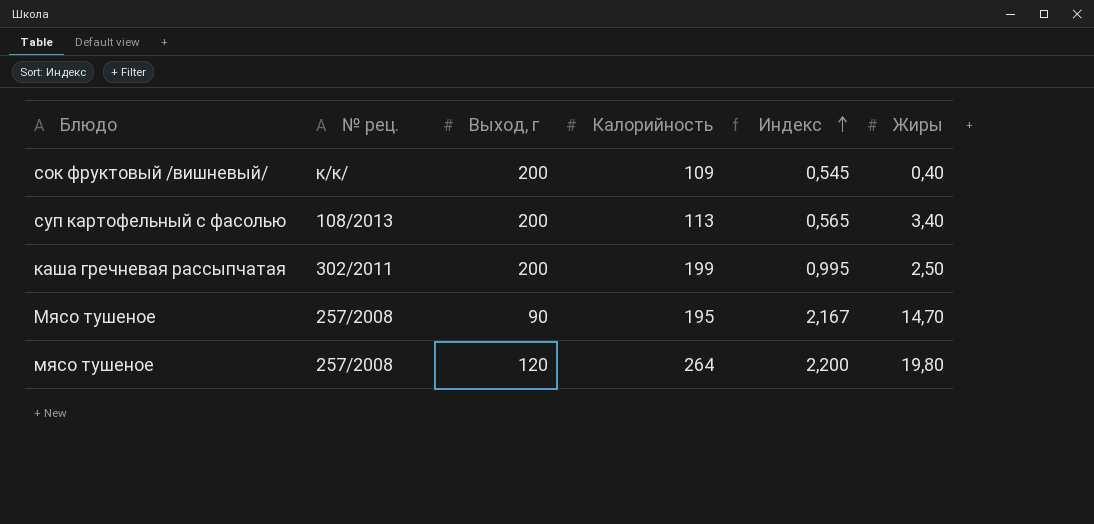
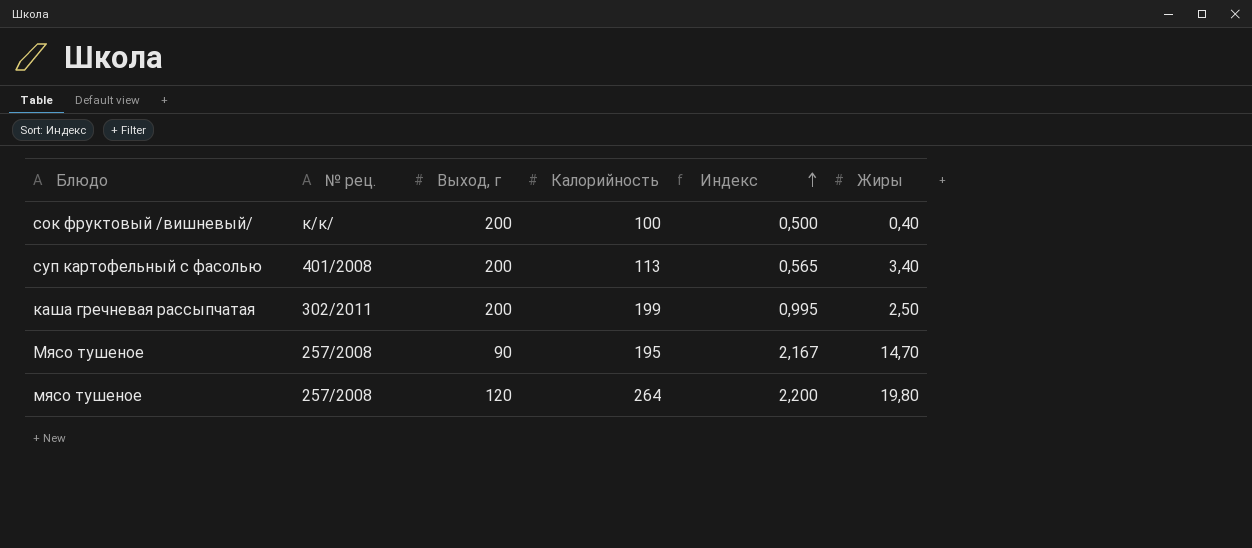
сок фруктовый /вишневый/ | Калорийность: 109 -> 100
сок фруктовый /вишневый/ | Индекс: 0,545 -> 0,500
суп картофельный с фасолью | № рец.: 108/2013 -> 401/2008

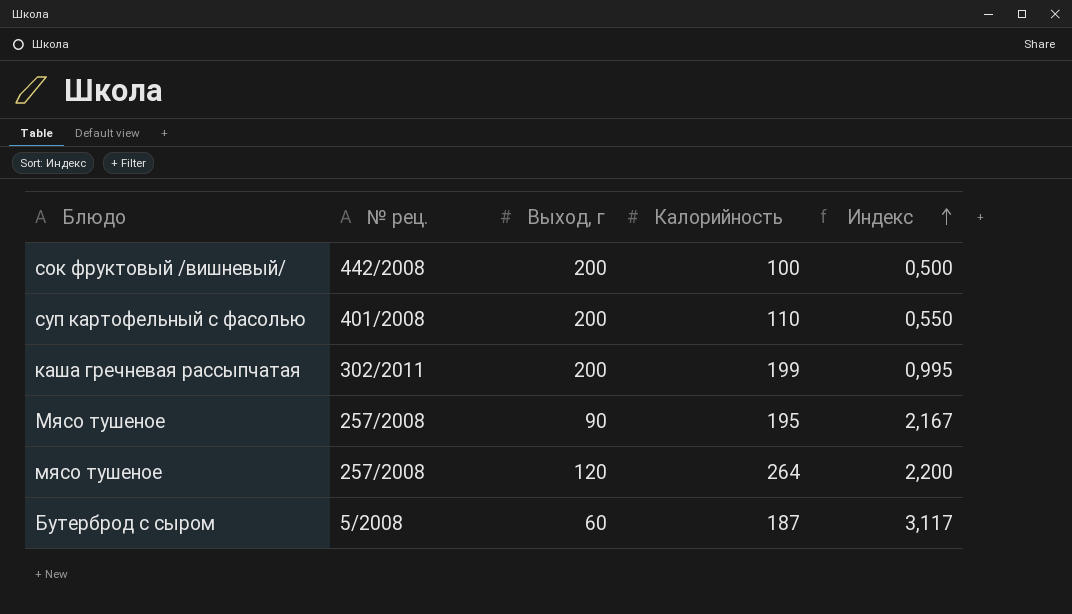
column Жиры | position: 6 -> none
сок фруктовый /вишневый/ | № рец.: к/к/ -> 442/2008
суп картофельный с фасолью | Калорийность: 113 -> 110
суп картофельный с фасолью | Индекс: 0,565 -> 0,550
row Бутерброд с сыром: none -> 5/2008 | 60 | 187 | 3,117

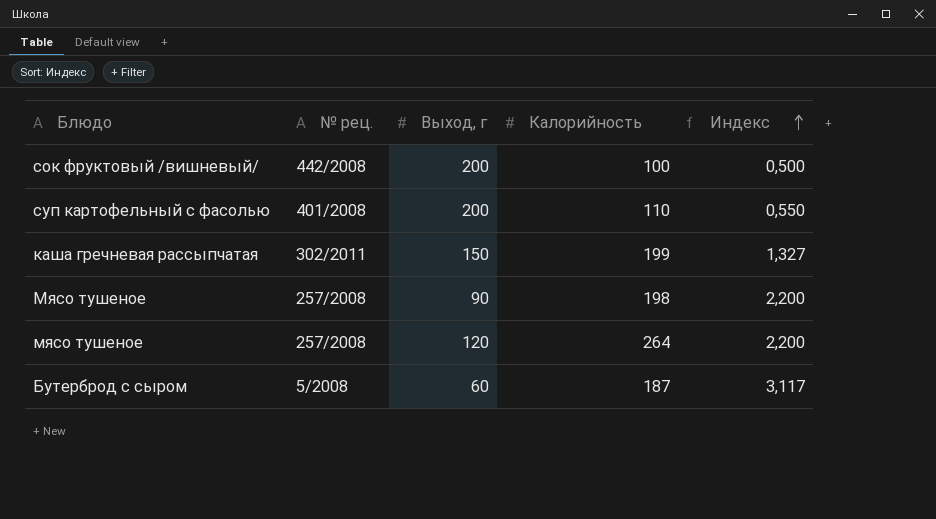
каша гречневая рассыпчатая | Выход, г: 200 -> 150
каша гречневая рассыпчатая | Индекс: 0,995 -> 1,327
Мясо тушеное | Калорийность: 195 -> 198
Мясо тушеное | Индекс: 2,167 -> 2,200

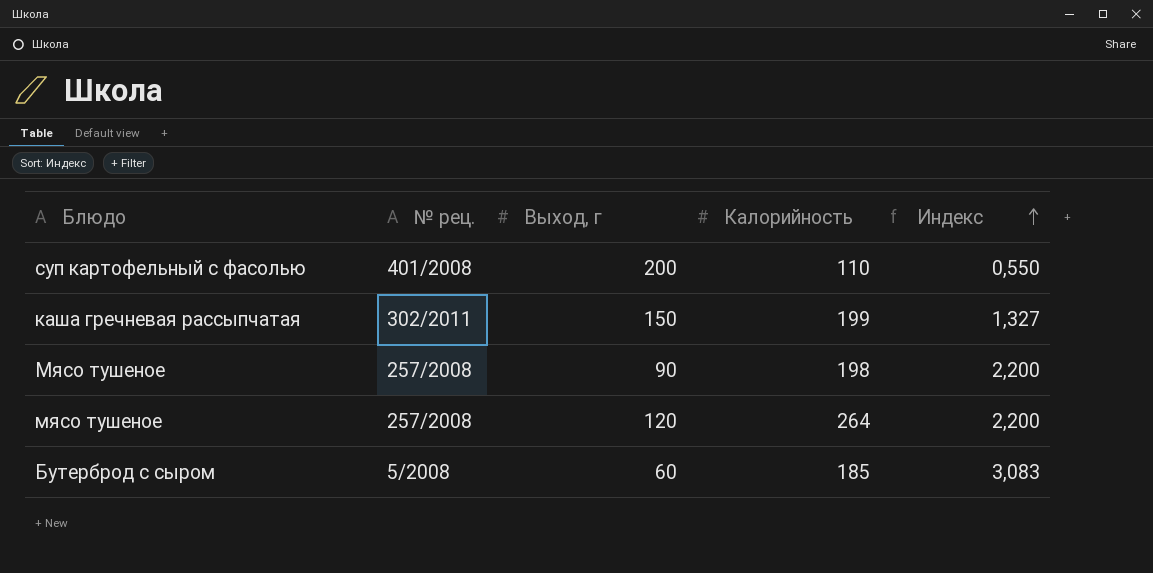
row сок фруктовый /вишневый/: 442/2008 | 200 | 100 | 0,500 -> none
Бутерброд с сыром | Калорийность: 187 -> 185
Бутерброд с сыром | Индекс: 3,117 -> 3,083

